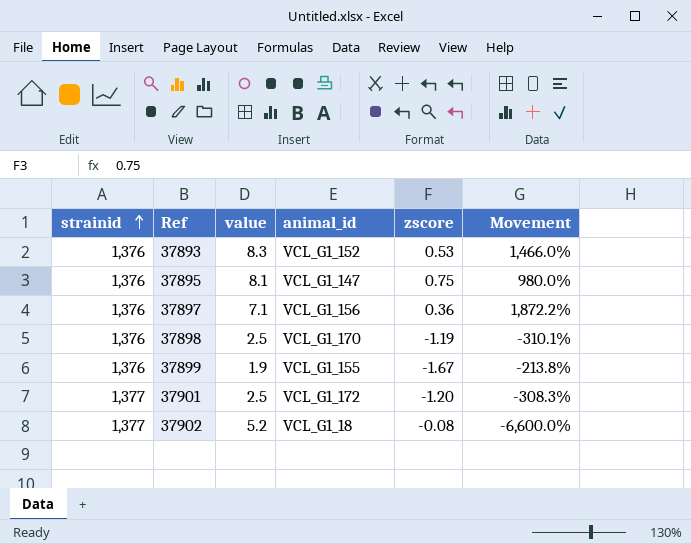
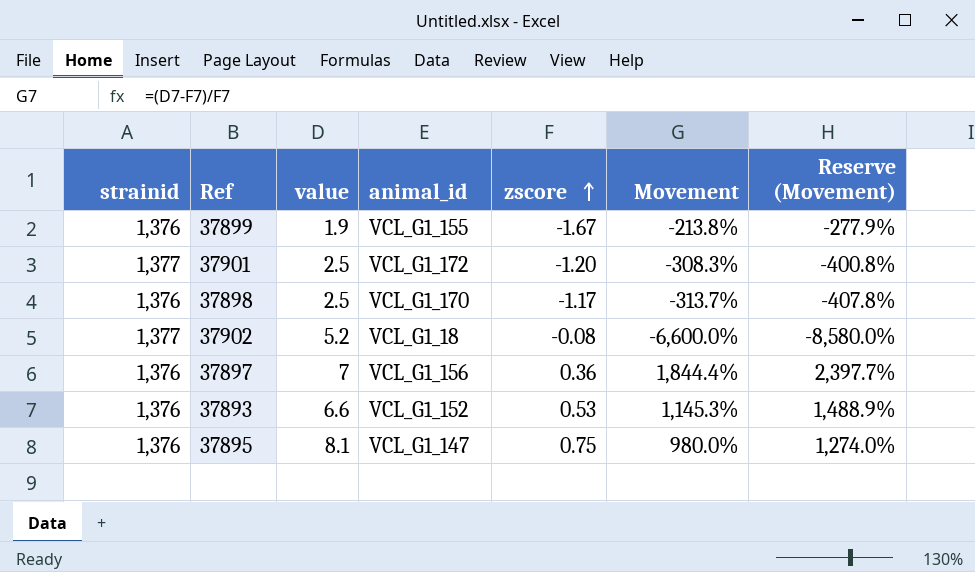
row order: strainid ascending -> zscore ascending
column Reserve (Movement) | formula: none -> [Movement] * 1.3
37898 | zscore: -1.19 -> -1.17
37898 | Movement: -310.1% -> -313.7%
37897 | value: 7.1 -> 7
37897 | Movement: 1,872.2% -> 1,844.4%
37893 | value: 8.3 -> 6.6
37893 | Movement: 1,466.0% -> 1,145.3%

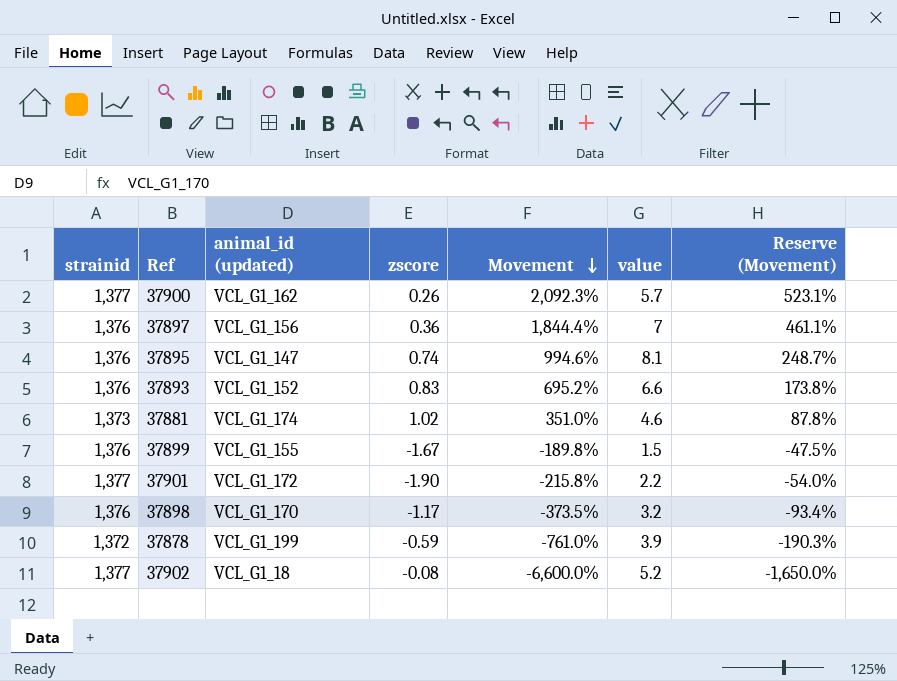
row order: zscore ascending -> Movement descending
column name: animal_id -> animal_id (updated)
column value | position: 3 -> 6
column Reserve (Movement) | formula: [Movement] * 1.3 -> [Movement] * 0.25
row 37900: none -> 1,377 | VCL_G1_162 | 0.26 | 2,092.3% | 5.7 | 523.1%
37895 | zscore: 0.75 -> 0.74
37895 | Movement: 980.0% -> 994.6%
37893 | zscore: 0.53 -> 0.83
37893 | Movement: 1,145.3% -> 695.2%
row 37881: none -> 1,373 | VCL_G1_174 | 1.02 | 351.0% | 4.6 | 87.8%
37899 | Movement: -213.8% -> -189.8%
37899 | value: 1.9 -> 1.5
37901 | zscore: -1.20 -> -1.90
37901 | Movement: -308.3% -> -215.8%
37901 | value: 2.5 -> 2.2
37898 | Movement: -313.7% -> -373.5%
37898 | value: 2.5 -> 3.2
row 37878: none -> 1,372 | VCL_G1_199 | -0.59 | -761.0% | 3.9 | -190.3%

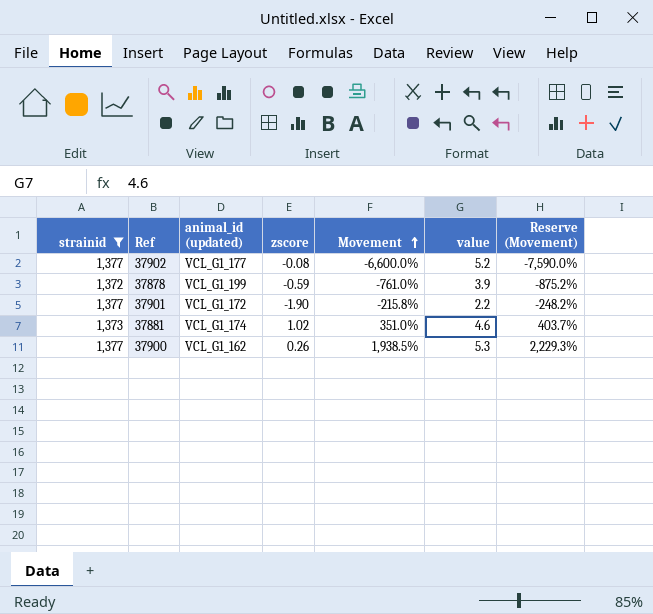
filter: none -> strainid != 1,376
row order: Movement descending -> Movement ascending
column Reserve (Movement) | formula: [Movement] * 0.25 -> [Movement] * 1.15
37902 | animal_id (updated): VCL_G1_18 -> VCL_G1_177
37900 | Movement: 2,092.3% -> 1,938.5%
37900 | value: 5.7 -> 5.3

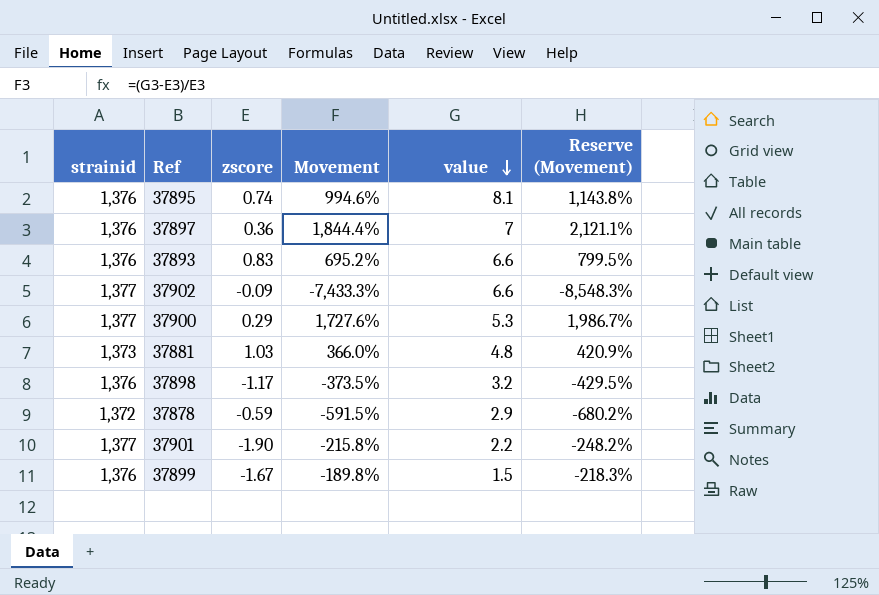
filter: strainid != 1,376 -> none
row order: Movement ascending -> value descending
column animal_id (updated) | position: 3 -> none
37902 | zscore: -0.08 -> -0.09
37902 | Movement: -6,600.0% -> -7,433.3%
37902 | value: 5.2 -> 6.6
37902 | Reserve (Movement): -7,590.0% -> -8,548.3%
37900 | zscore: 0.26 -> 0.29
37900 | Movement: 1,938.5% -> 1,727.6%
37900 | Reserve (Movement): 2,229.3% -> 1,986.7%
37881 | zscore: 1.02 -> 1.03
37881 | Movement: 351.0% -> 366.0%
37881 | value: 4.6 -> 4.8
37881 | Reserve (Movement): 403.7% -> 420.9%
37878 | Movement: -761.0% -> -591.5%
37878 | value: 3.9 -> 2.9
37878 | Reserve (Movement): -875.2% -> -680.2%

